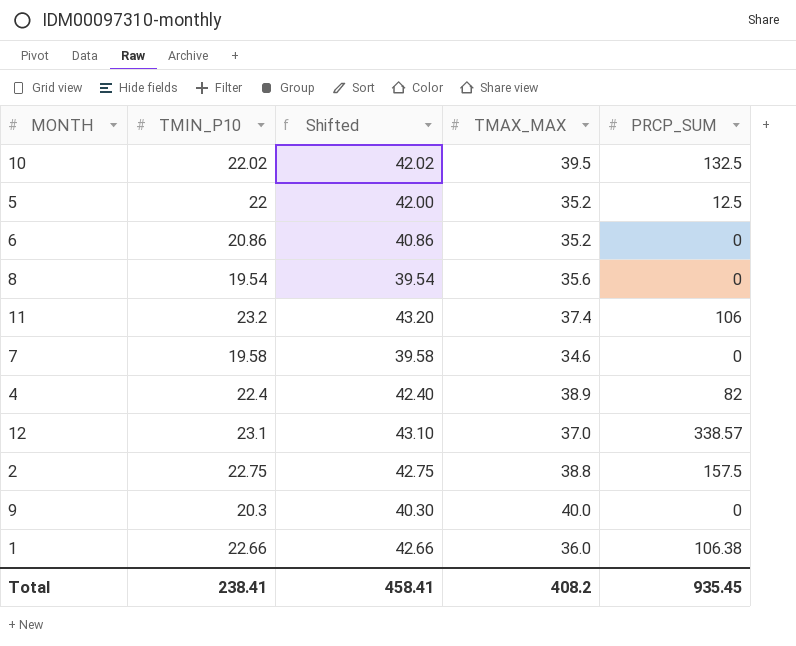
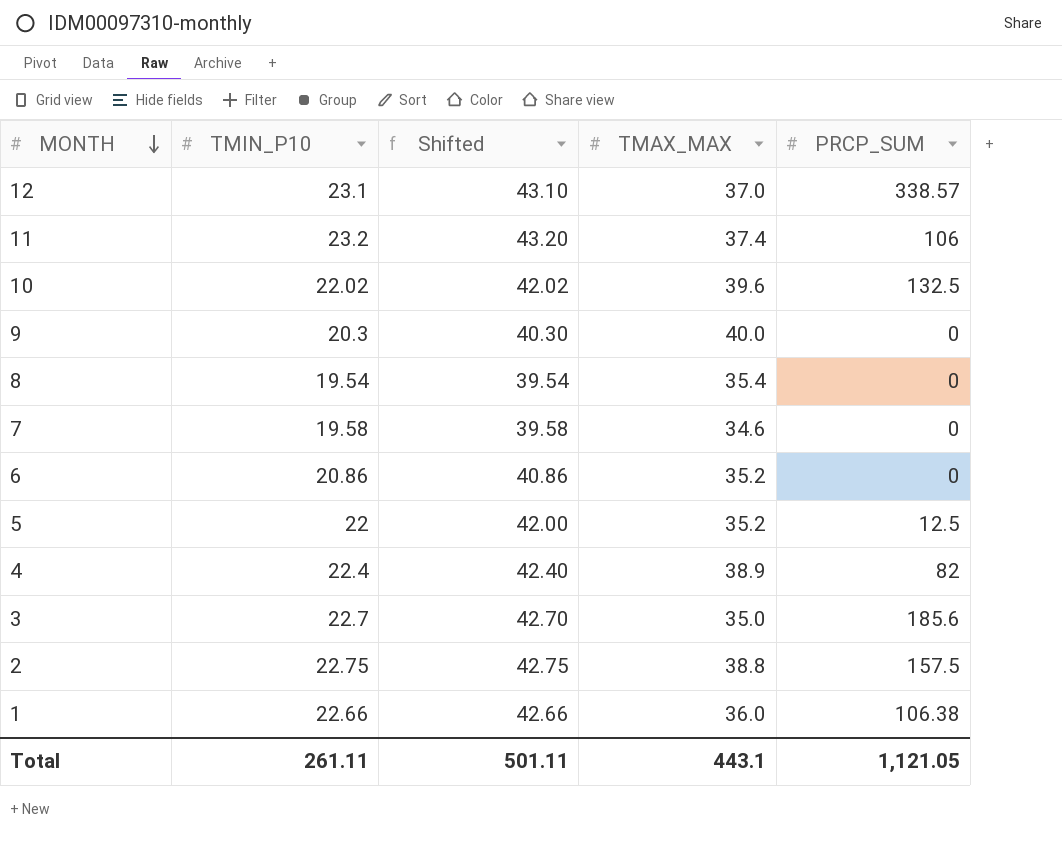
row order: none -> MONTH descending
10 | TMAX_MAX: 39.5 -> 39.6
8 | TMAX_MAX: 35.6 -> 35.4
row 3: none -> 22.7 | 42.70 | 35.0 | 185.6
Total | TMIN_P10: 238.41 -> 261.11
Total | Shifted: 458.41 -> 501.11
Total | TMAX_MAX: 408.2 -> 443.1
Total | PRCP_SUM: 935.45 -> 1,121.05

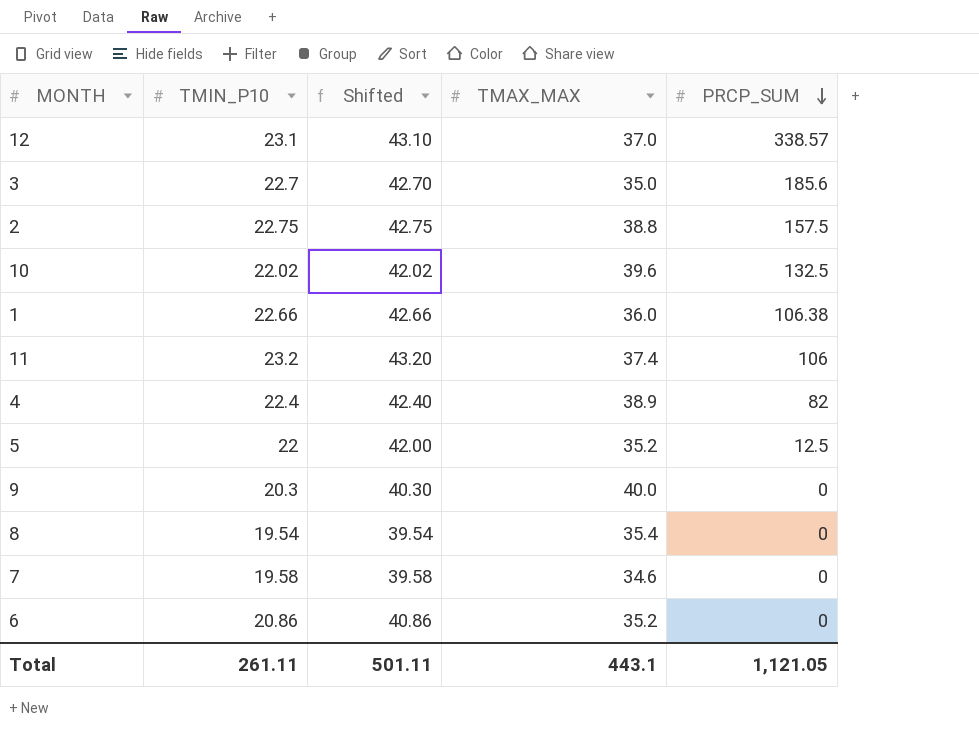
row order: MONTH descending -> PRCP_SUM descending

